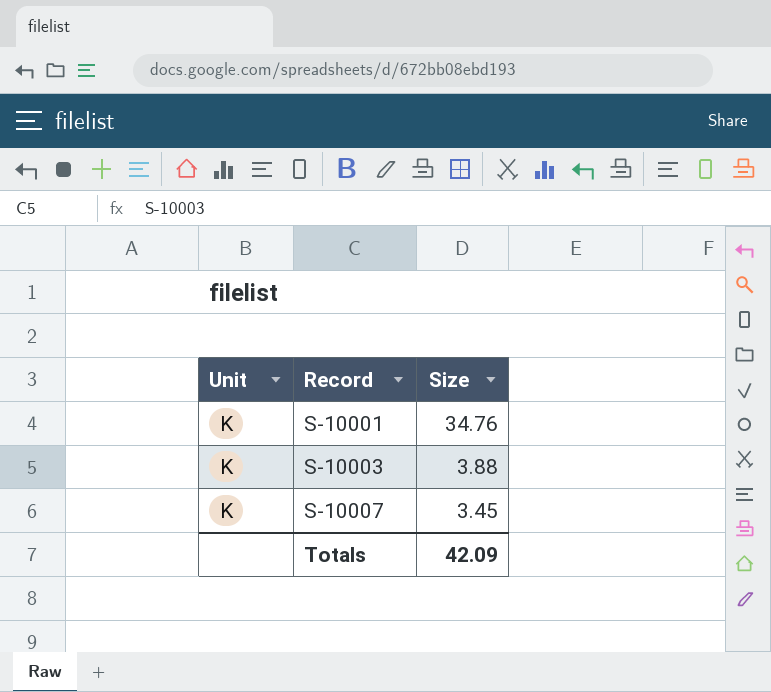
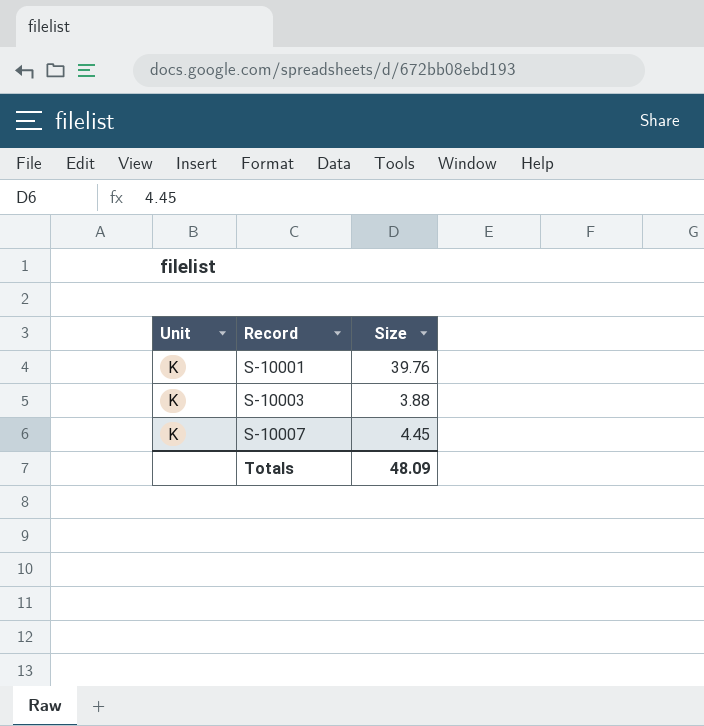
S-10001 | Size: 34.76 -> 39.76
S-10007 | Size: 3.45 -> 4.45
Totals | Size: 42.09 -> 48.09

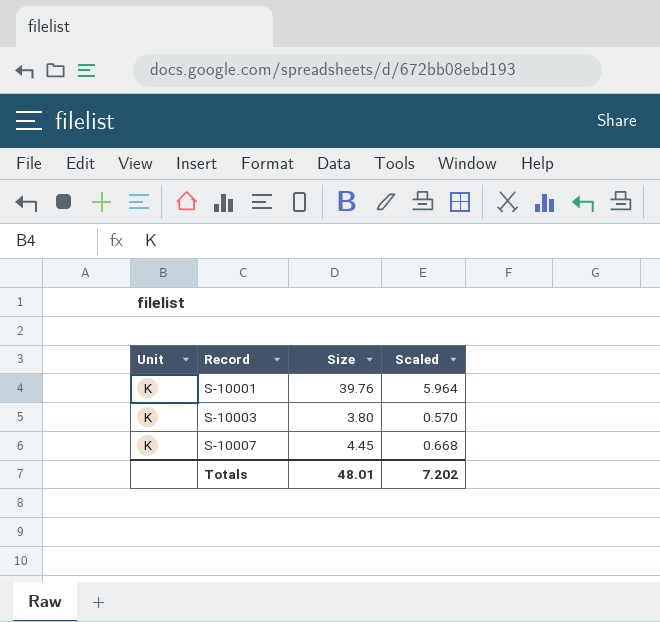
column Scaled | formula: none -> [Size] * 0.15
S-10003 | Size: 3.88 -> 3.80
Totals | Size: 48.09 -> 48.01

